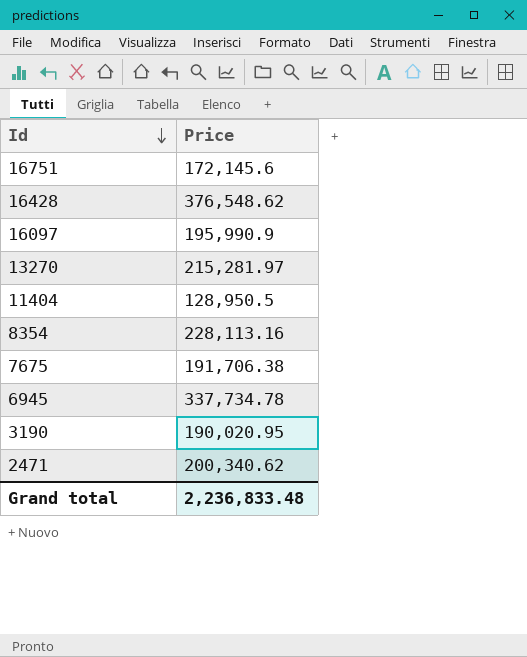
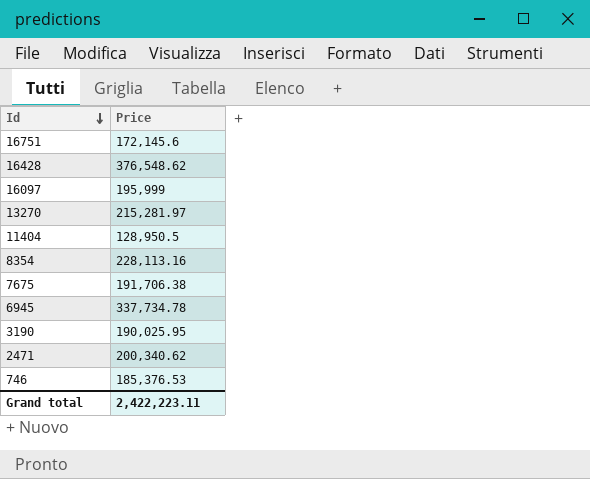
16097 | Price: 195,990.9 -> 195,999
3190 | Price: 190,020.95 -> 190,025.95
row 746: none -> 185,376.53
Grand total | Price: 2,236,833.48 -> 2,422,223.11

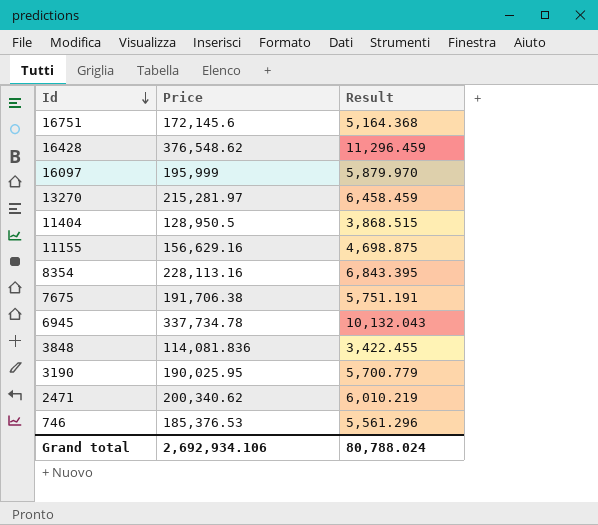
column Result | formula: none -> [Price] * 0.03
row 11155: none -> 156,629.16 | 4,698.875
row 3848: none -> 114,081.836 | 3,422.455
Grand total | Price: 2,422,223.11 -> 2,692,934.106

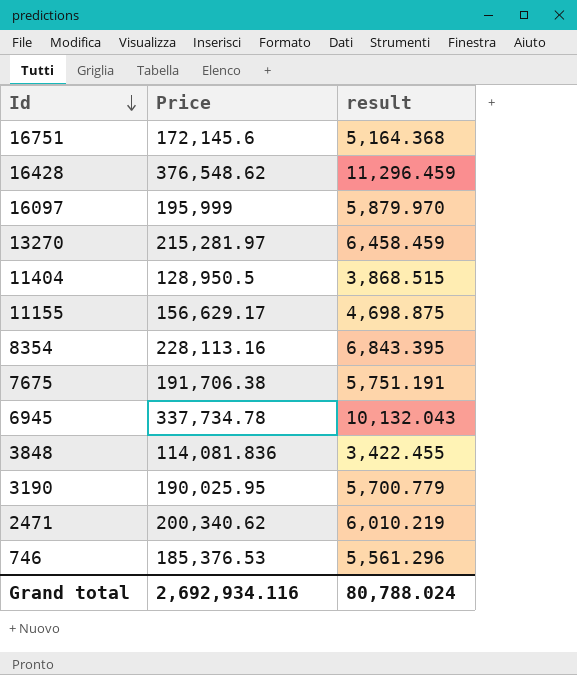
column name: Result -> result
11155 | Price: 156,629.16 -> 156,629.17
Grand total | Price: 2,692,934.106 -> 2,692,934.116

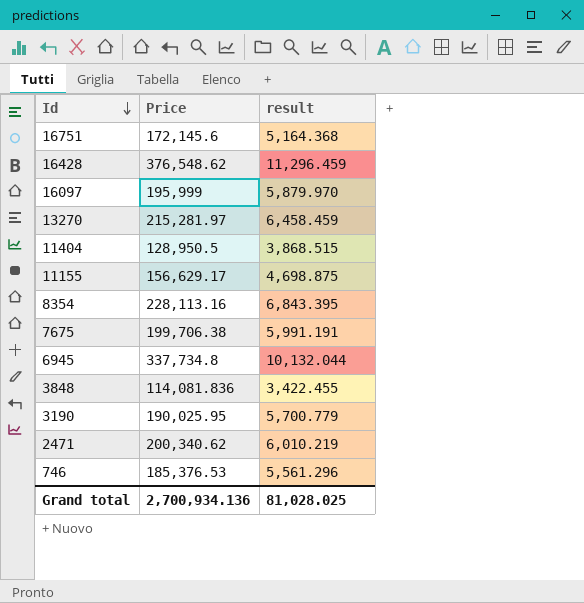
7675 | Price: 191,706.38 -> 199,706.38
7675 | result: 5,751.191 -> 5,991.191
6945 | Price: 337,734.78 -> 337,734.8
6945 | result: 10,132.043 -> 10,132.044
Grand total | Price: 2,692,934.116 -> 2,700,934.136
Grand total | result: 80,788.024 -> 81,028.025

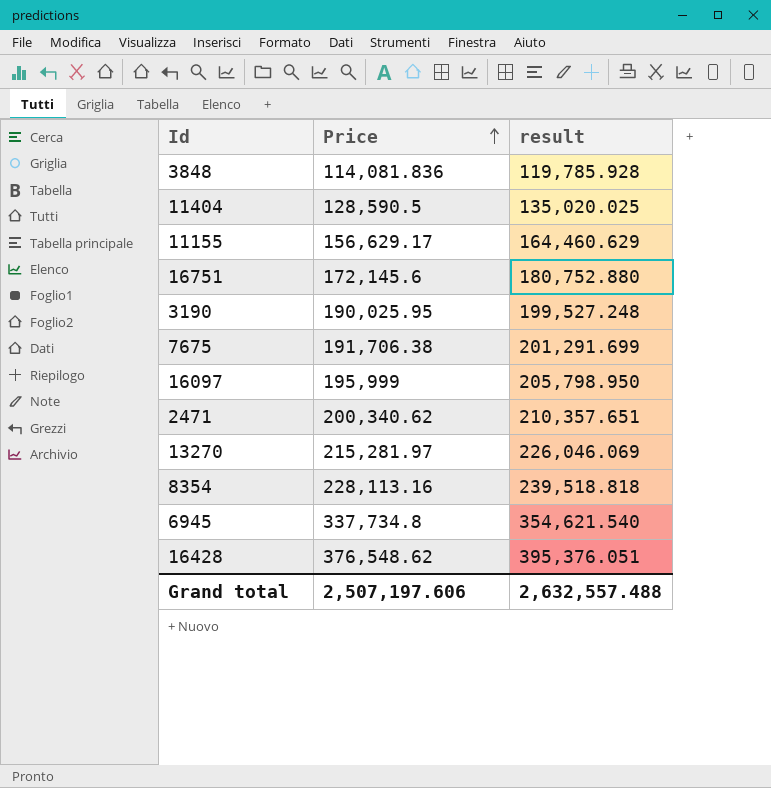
row order: Id descending -> Price ascending
column result | formula: [Price] * 0.03 -> [Price] * 1.05
row 746: 185,376.53 | 5,561.296 -> none
11404 | Price: 128,950.5 -> 128,590.5
7675 | Price: 199,706.38 -> 191,706.38
Grand total | Price: 2,700,934.136 -> 2,507,197.606
Grand total | result: 81,028.025 -> 2,632,557.488

